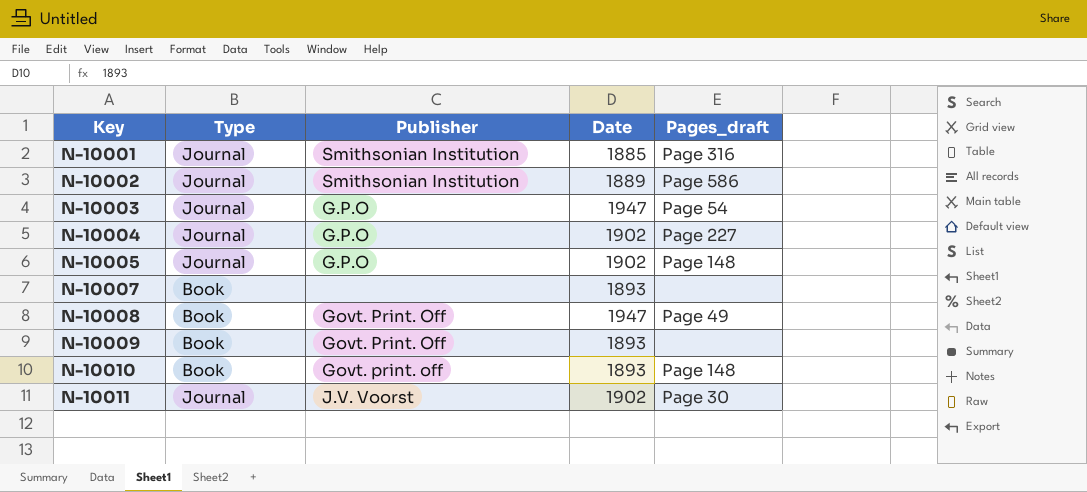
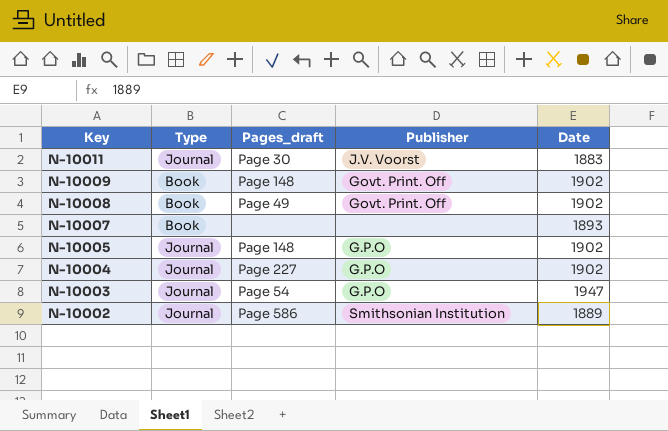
row order: Key ascending -> Key descending
column Pages_draft | position: 5 -> 3
row N-10001: Journal | Smithsonian Institution | 1885 | Page 316 -> none
row N-10010: Book | Govt. print. off | 1893 | Page 148 -> none
N-10011 | Date: 1902 -> 1883
N-10009 | Pages_draft: none -> Page 148
N-10009 | Date: 1893 -> 1902
N-10008 | Date: 1947 -> 1902

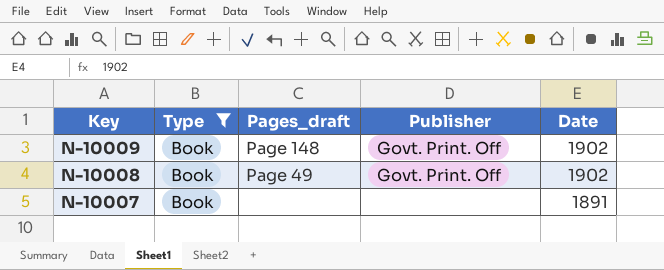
filter: none -> Type = Book
N-10007 | Date: 1893 -> 1891

